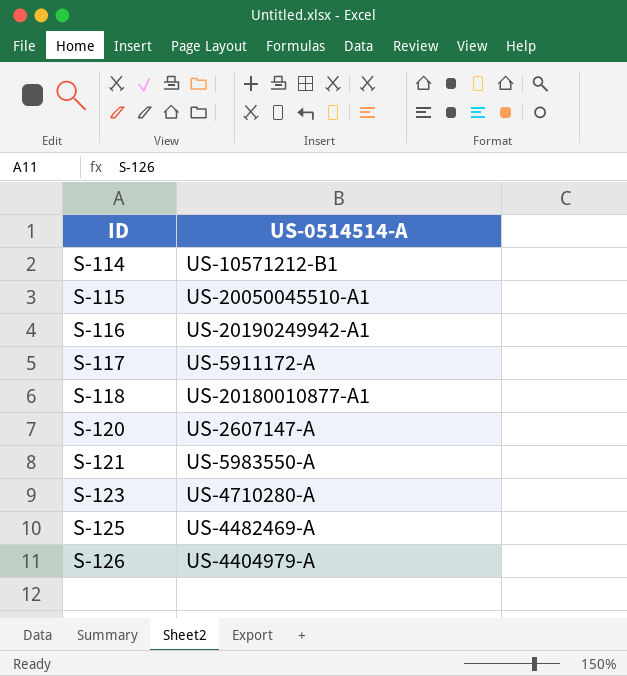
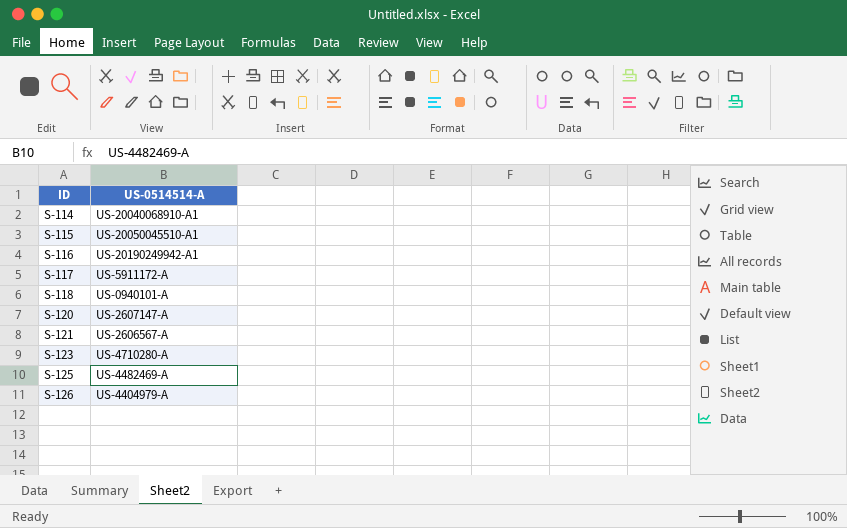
S-114 | US-0514514-A: US-10571212-B1 -> US-20040068910-A1
S-118 | US-0514514-A: US-20180010877-A1 -> US-0940101-A
S-121 | US-0514514-A: US-5983550-A -> US-2606567-A

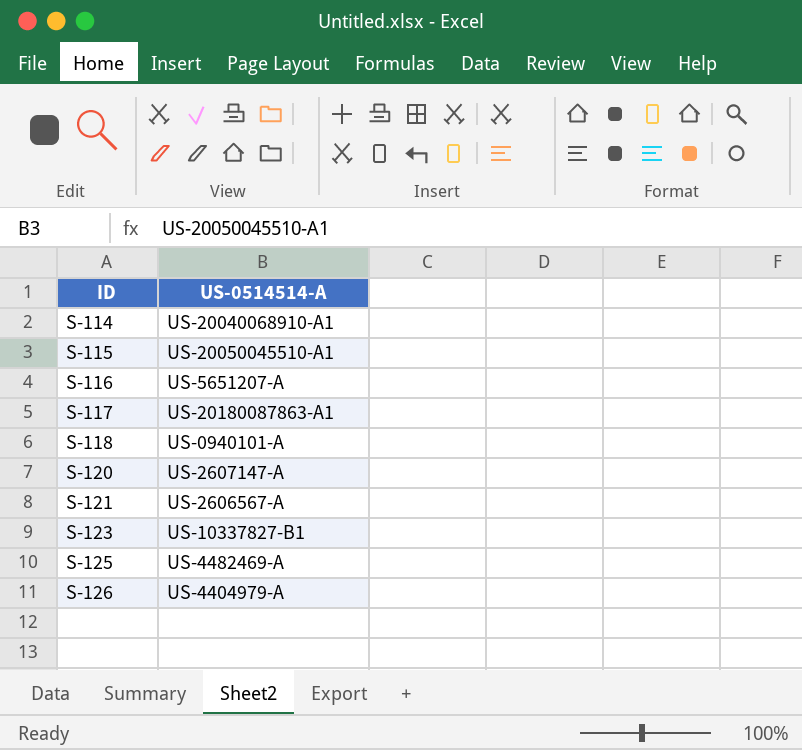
S-116 | US-0514514-A: US-20190249942-A1 -> US-5651207-A
S-117 | US-0514514-A: US-5911172-A -> US-20180087863-A1
S-123 | US-0514514-A: US-4710280-A -> US-10337827-B1

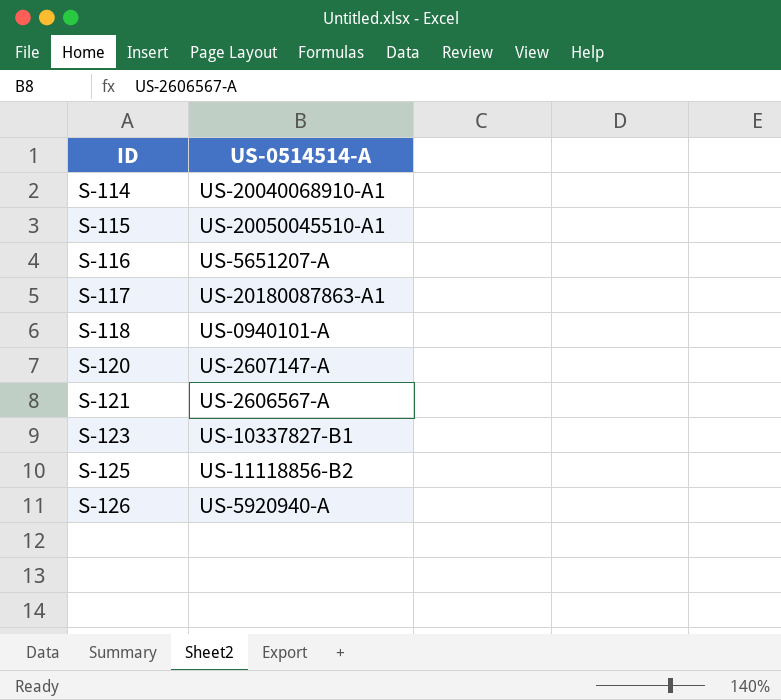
S-125 | US-0514514-A: US-4482469-A -> US-11118856-B2
S-126 | US-0514514-A: US-4404979-A -> US-5920940-A

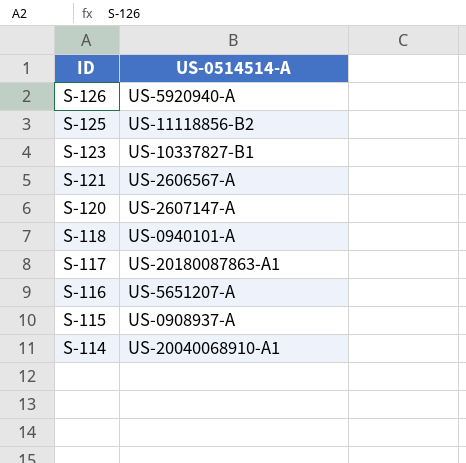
row order: ID ascending -> ID descending
S-115 | US-0514514-A: US-20050045510-A1 -> US-0908937-A

